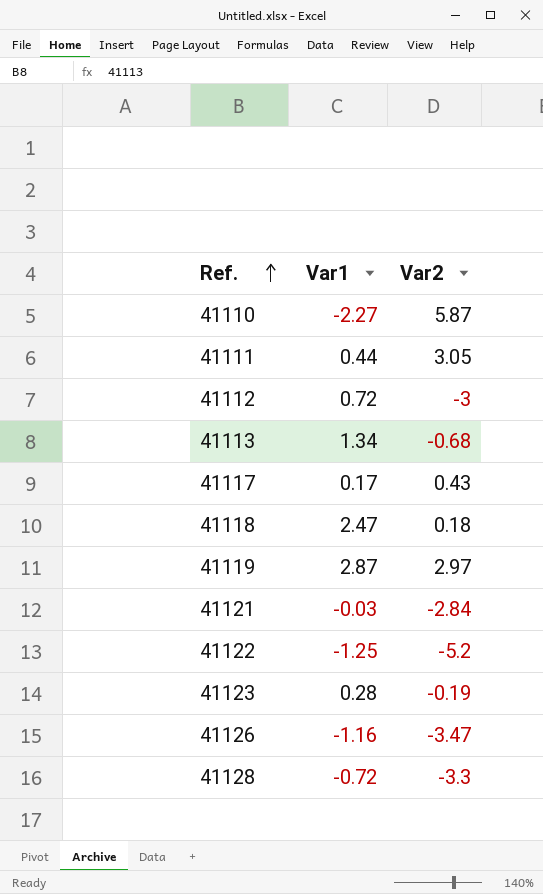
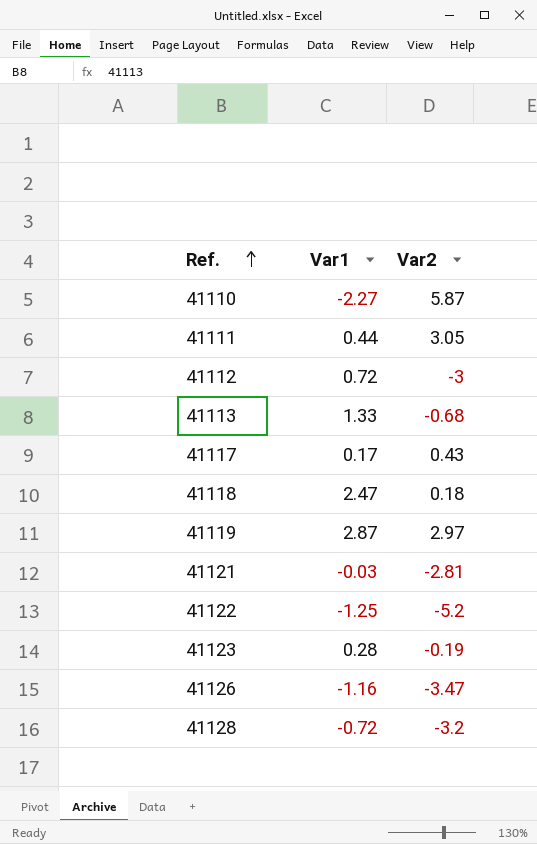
41113 | Var1: 1.34 -> 1.33
41121 | Var2: -2.84 -> -2.81
41128 | Var2: -3.3 -> -3.2

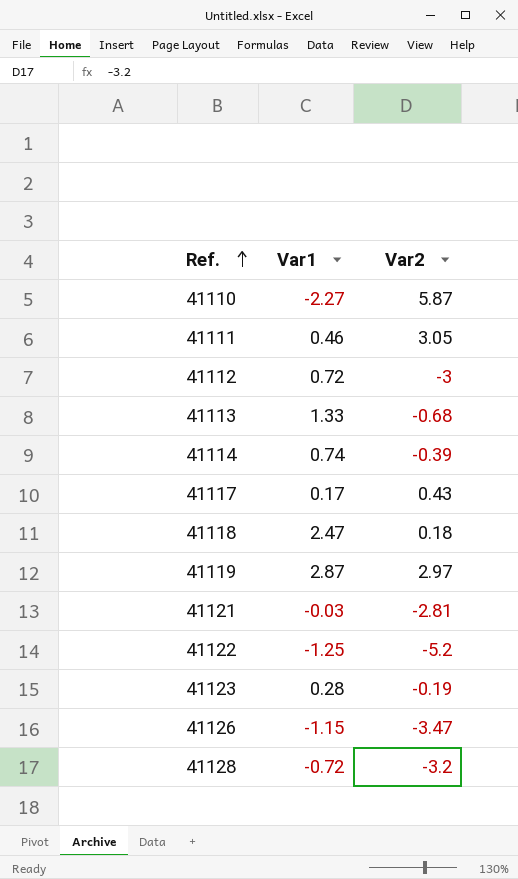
41111 | Var1: 0.44 -> 0.46
row 41114: none -> 0.74 | -0.39
41126 | Var1: -1.16 -> -1.15

